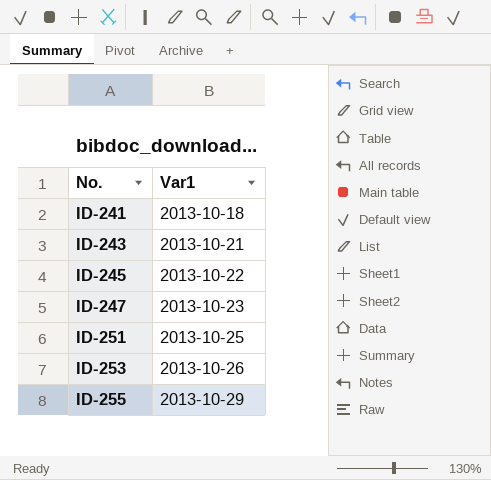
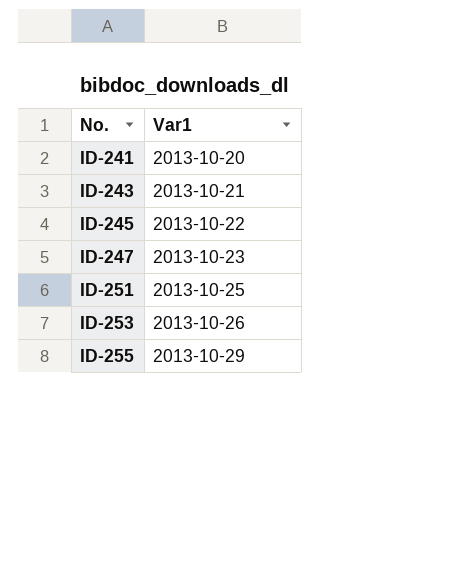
ID-241 | Var1: 2013-10-18 -> 2013-10-20

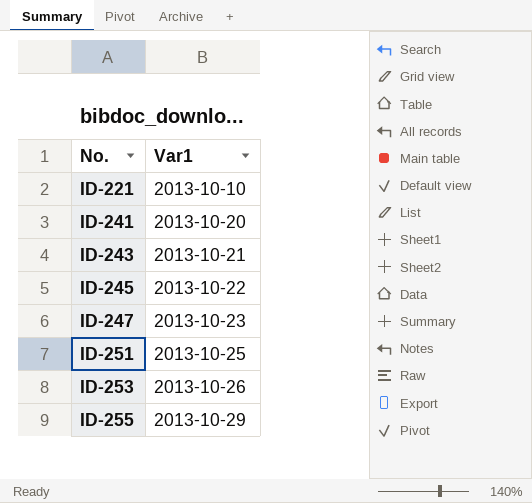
row ID-221: none -> 2013-10-10

